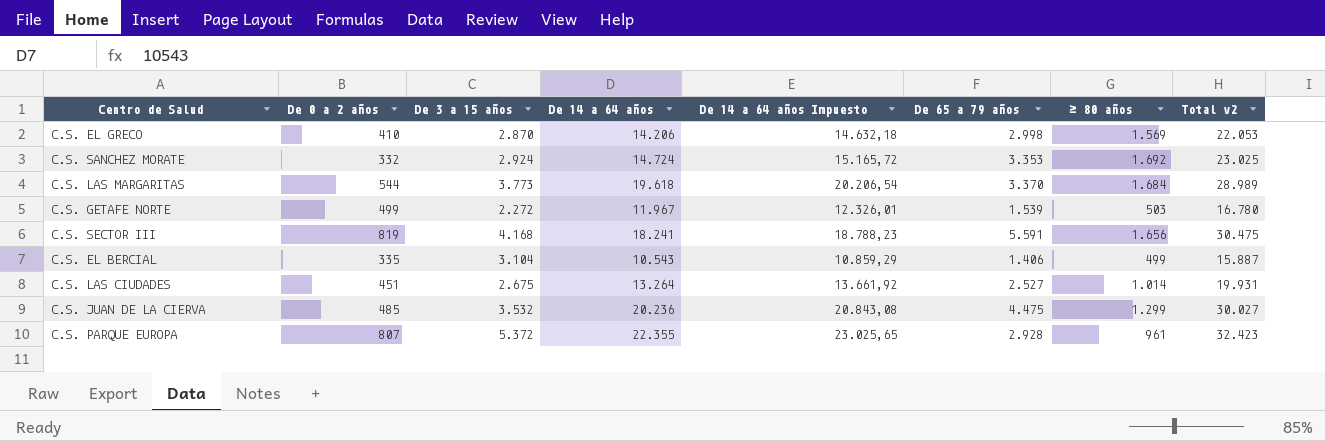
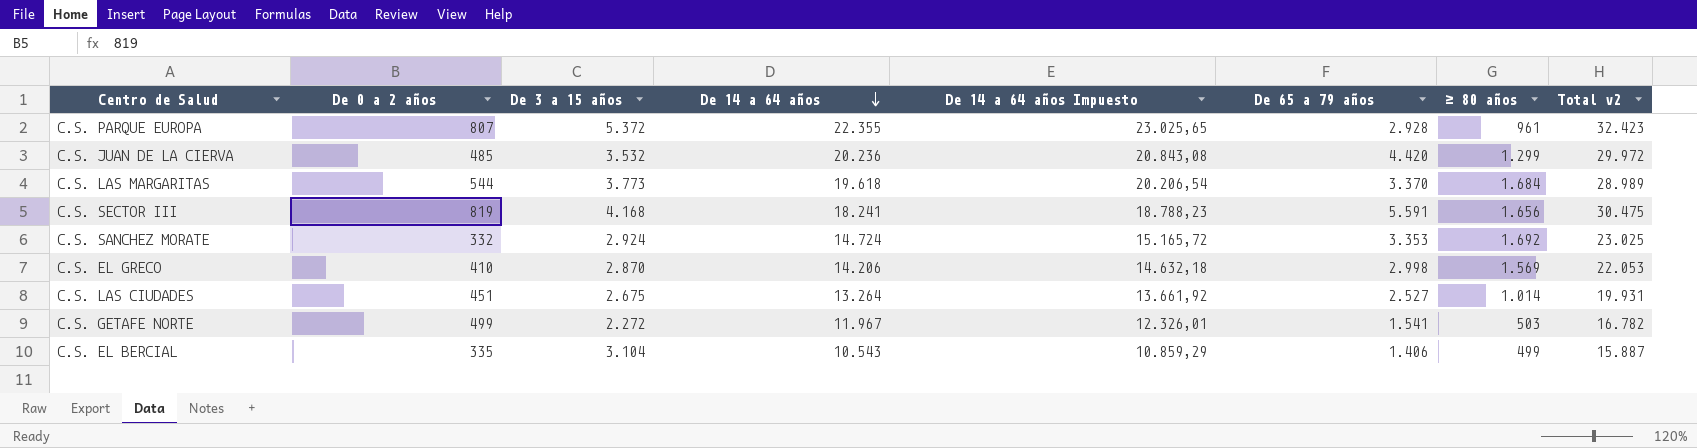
row order: none -> De 14 a 64 años descending
C.S. JUAN DE LA CIERVA | De 65 a 79 años: 4.475 -> 4.420
C.S. JUAN DE LA CIERVA | Total v2: 30.027 -> 29.972
C.S. GETAFE NORTE | De 65 a 79 años: 1.539 -> 1.541
C.S. GETAFE NORTE | Total v2: 16.780 -> 16.782

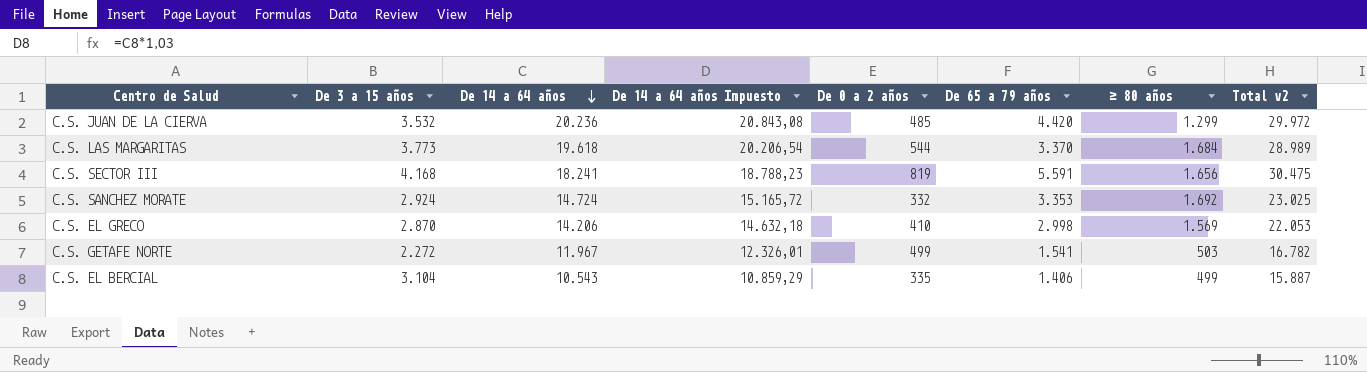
column De 0 a 2 años | position: 2 -> 5
row C.S. PARQUE EUROPA: 807 | 5.372 | 22.355 | 23.025,65 | 2.928 | 961 | 32.423 -> none
row C.S. LAS CIUDADES: 451 | 2.675 | 13.264 | 13.661,92 | 2.527 | 1.014 | 19.931 -> none

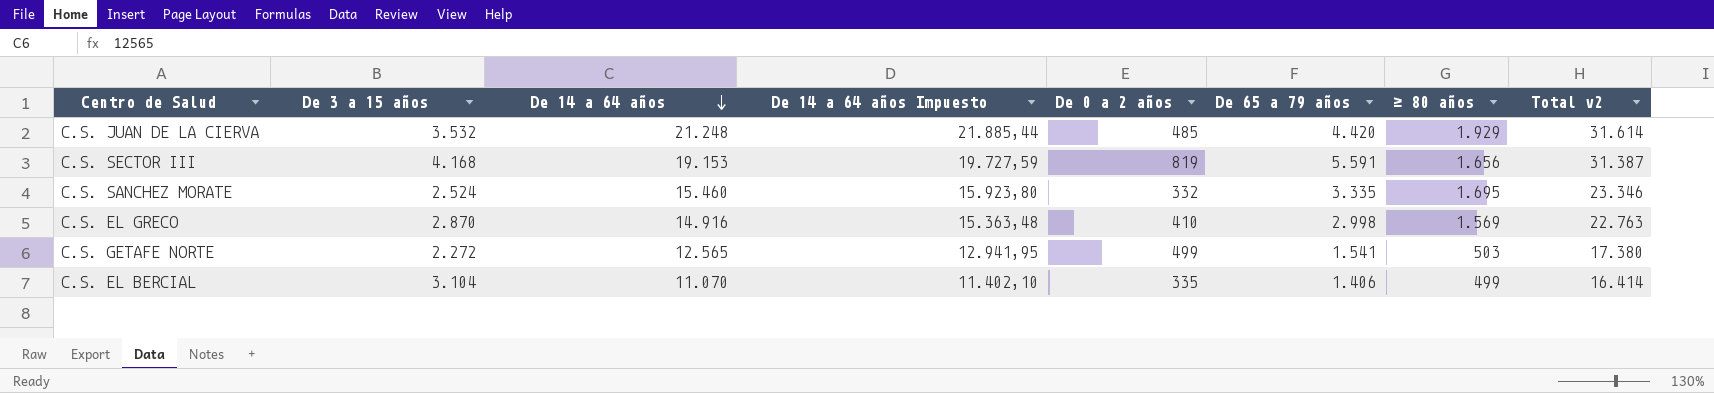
row C.S. LAS MARGARITAS: 3.773 | 19.618 | 20.206,54 | 544 | 3.370 | 1.684 | 28.989 -> none
C.S. JUAN DE LA CIERVA | De 14 a 64 años: 20.236 -> 21.248
C.S. JUAN DE LA CIERVA | De 14 a 64 años Impuesto: 20.843,08 -> 21.885,44
C.S. JUAN DE LA CIERVA | ≥ 80 años: 1.299 -> 1.929
C.S. JUAN DE LA CIERVA | Total v2: 29.972 -> 31.614
C.S. SECTOR III | De 14 a 64 años: 18.241 -> 19.153
C.S. SECTOR III | De 14 a 64 años Impuesto: 18.788,23 -> 19.727,59
C.S. SECTOR III | Total v2: 30.475 -> 31.387
C.S. SANCHEZ MORATE | De 3 a 15 años: 2.924 -> 2.524
C.S. SANCHEZ MORATE | De 14 a 64 años: 14.724 -> 15.460
C.S. SANCHEZ MORATE | De 14 a 64 años Impuesto: 15.165,72 -> 15.923,80
C.S. SANCHEZ MORATE | De 65 a 79 años: 3.353 -> 3.335
C.S. SANCHEZ MORATE | ≥ 80 años: 1.692 -> 1.695
C.S. SANCHEZ MORATE | Total v2: 23.025 -> 23.346
C.S. EL GRECO | De 14 a 64 años: 14.206 -> 14.916
C.S. EL GRECO | De 14 a 64 años Impuesto: 14.632,18 -> 15.363,48
C.S. EL GRECO | Total v2: 22.053 -> 22.763
C.S. GETAFE NORTE | De 14 a 64 años: 11.967 -> 12.565
C.S. GETAFE NORTE | De 14 a 64 años Impuesto: 12.326,01 -> 12.941,95
C.S. GETAFE NORTE | Total v2: 16.782 -> 17.380
C.S. EL BERCIAL | De 14 a 64 años: 10.543 -> 11.070
C.S. EL BERCIAL | De 14 a 64 años Impuesto: 10.859,29 -> 11.402,10
C.S. EL BERCIAL | Total v2: 15.887 -> 16.414

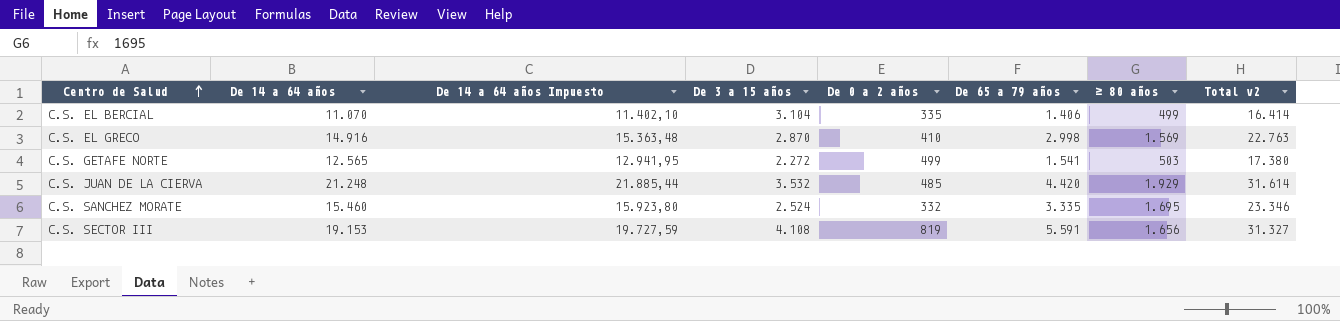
row order: De 14 a 64 años descending -> Centro de Salud ascending
column De 3 a 15 años | position: 2 -> 4
C.S. SECTOR III | De 3 a 15 años: 4.168 -> 4.108
C.S. SECTOR III | Total v2: 31.387 -> 31.327

